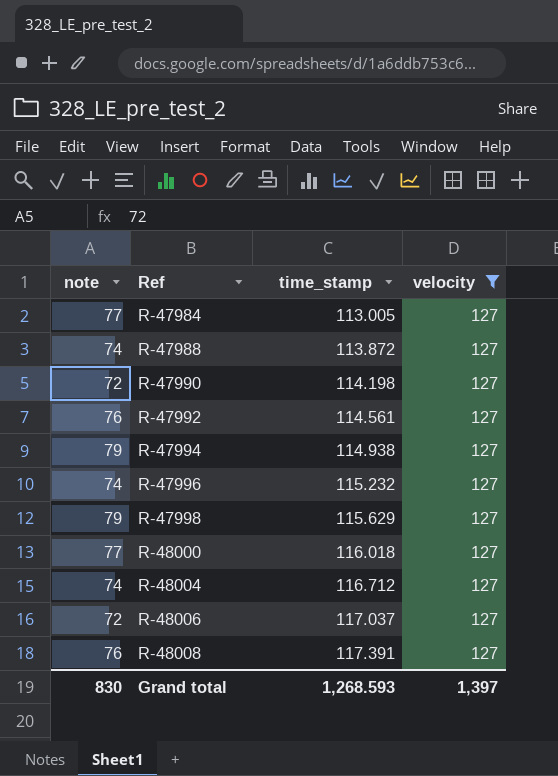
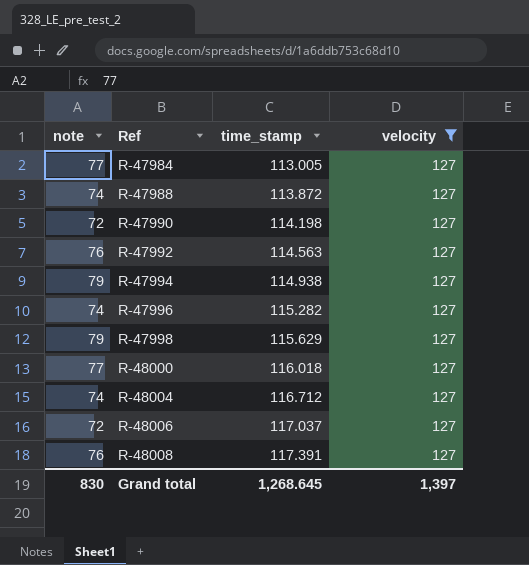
R-47992 | time_stamp: 114.561 -> 114.563
R-47996 | time_stamp: 115.232 -> 115.282
Grand total | time_stamp: 1,268.593 -> 1,268.645

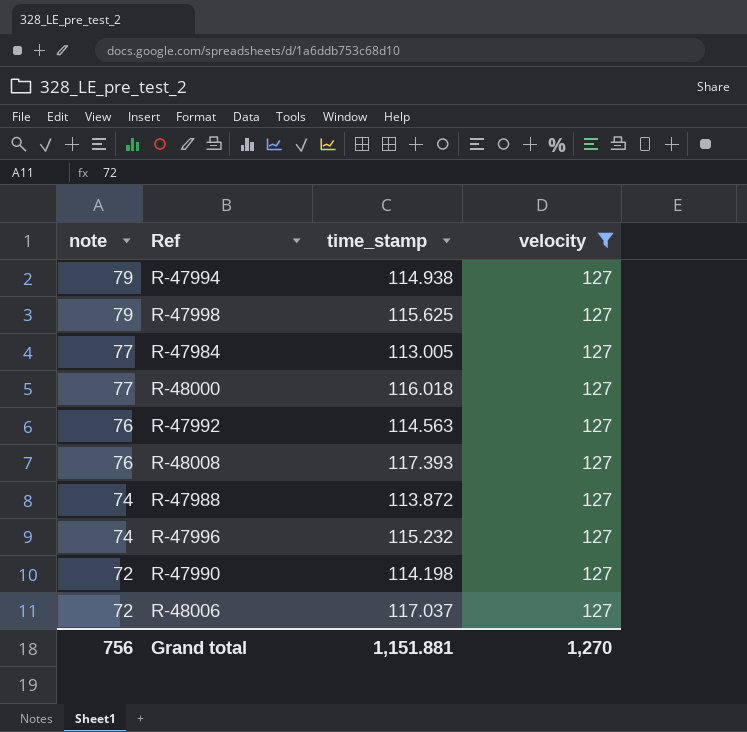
row order: Ref ascending -> note descending
row R-48004: 74 | 116.712 | 127 -> none
R-47998 | time_stamp: 115.629 -> 115.625
R-48008 | time_stamp: 117.391 -> 117.393
R-47996 | time_stamp: 115.282 -> 115.232
Grand total | note: 830 -> 756
Grand total | time_stamp: 1,268.645 -> 1,151.881
Grand total | velocity: 1,397 -> 1,270

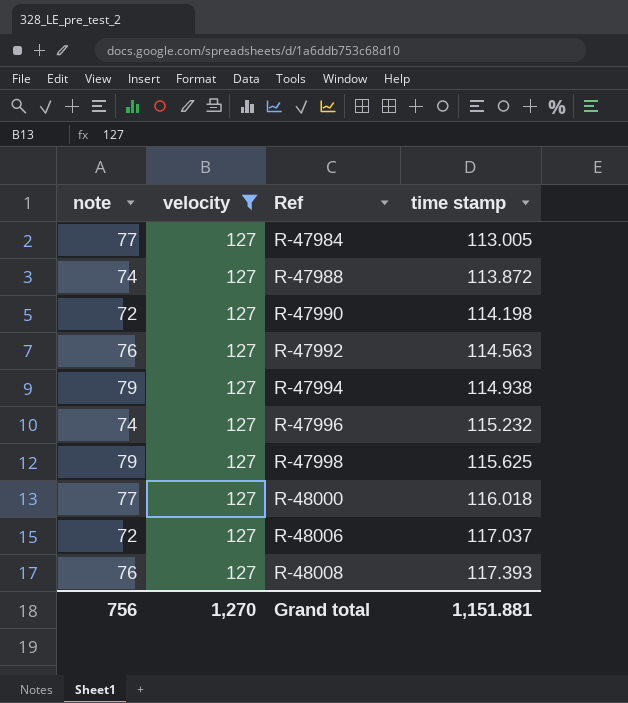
row order: note descending -> Ref ascending
column velocity | position: 4 -> 2
column name: time_stamp -> time stamp

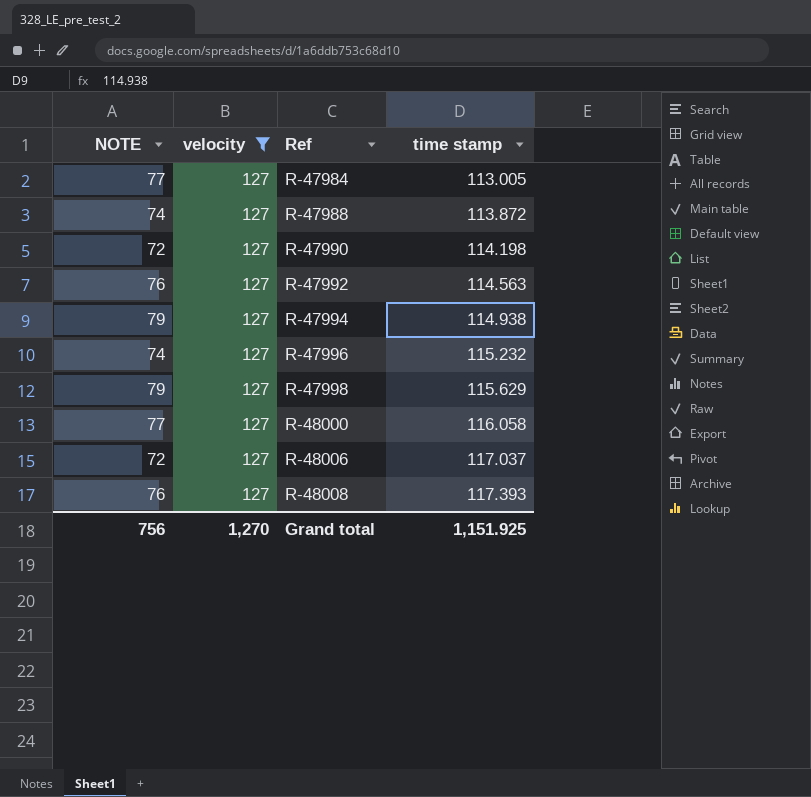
column name: note -> NOTE
R-47998 | time stamp: 115.625 -> 115.629
R-48000 | time stamp: 116.018 -> 116.058
Grand total | time stamp: 1,151.881 -> 1,151.925

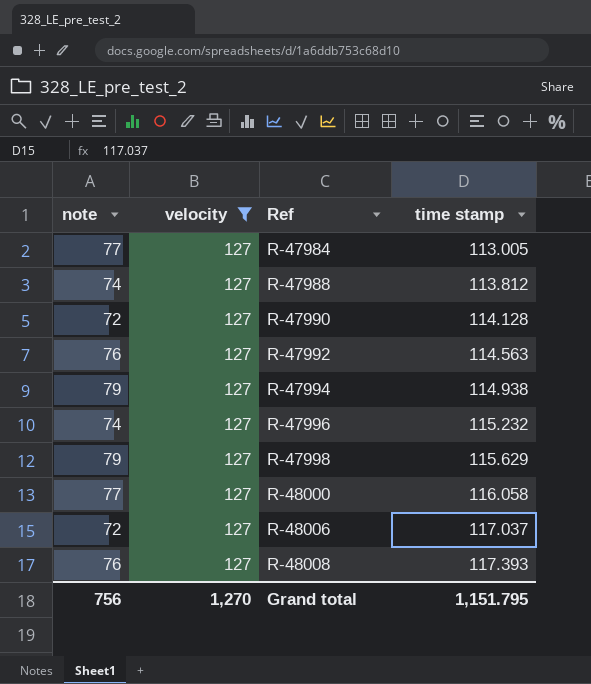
column name: NOTE -> note
R-47988 | time stamp: 113.872 -> 113.812
R-47990 | time stamp: 114.198 -> 114.128
Grand total | time stamp: 1,151.925 -> 1,151.795

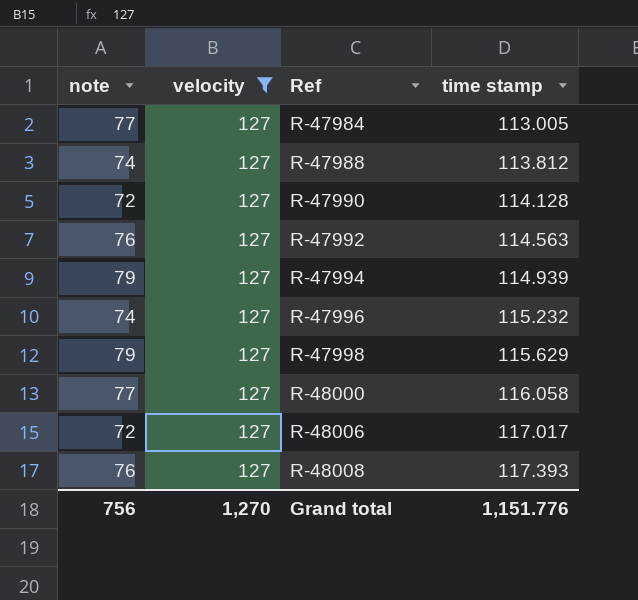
R-47994 | time stamp: 114.938 -> 114.939
R-48006 | time stamp: 117.037 -> 117.017
Grand total | time stamp: 1,151.795 -> 1,151.776

